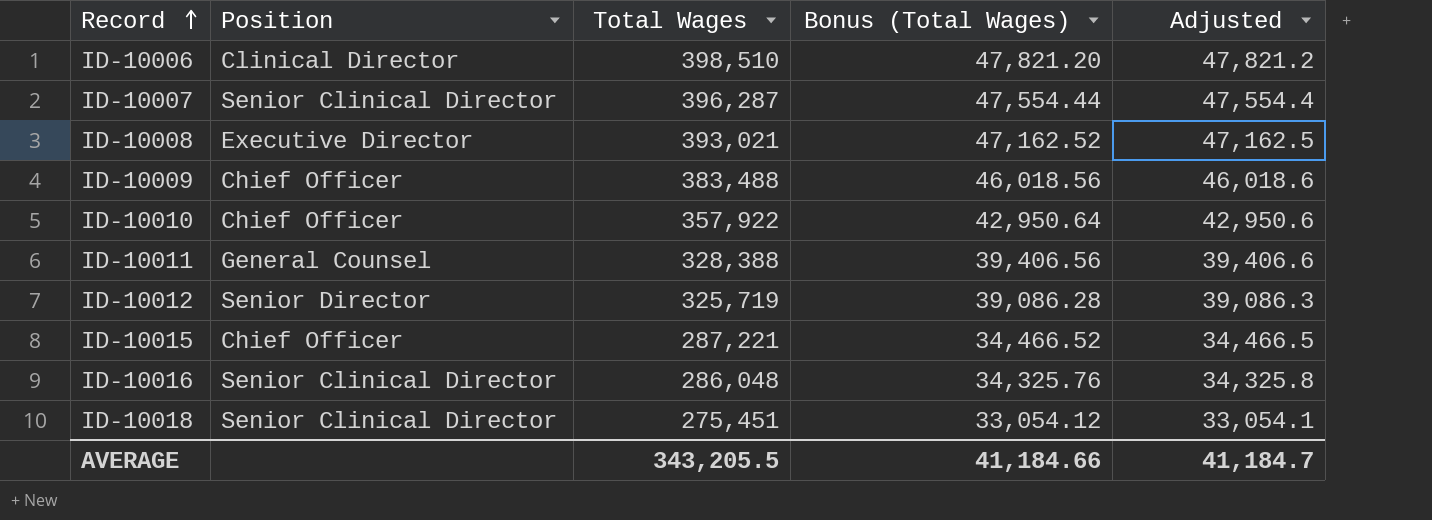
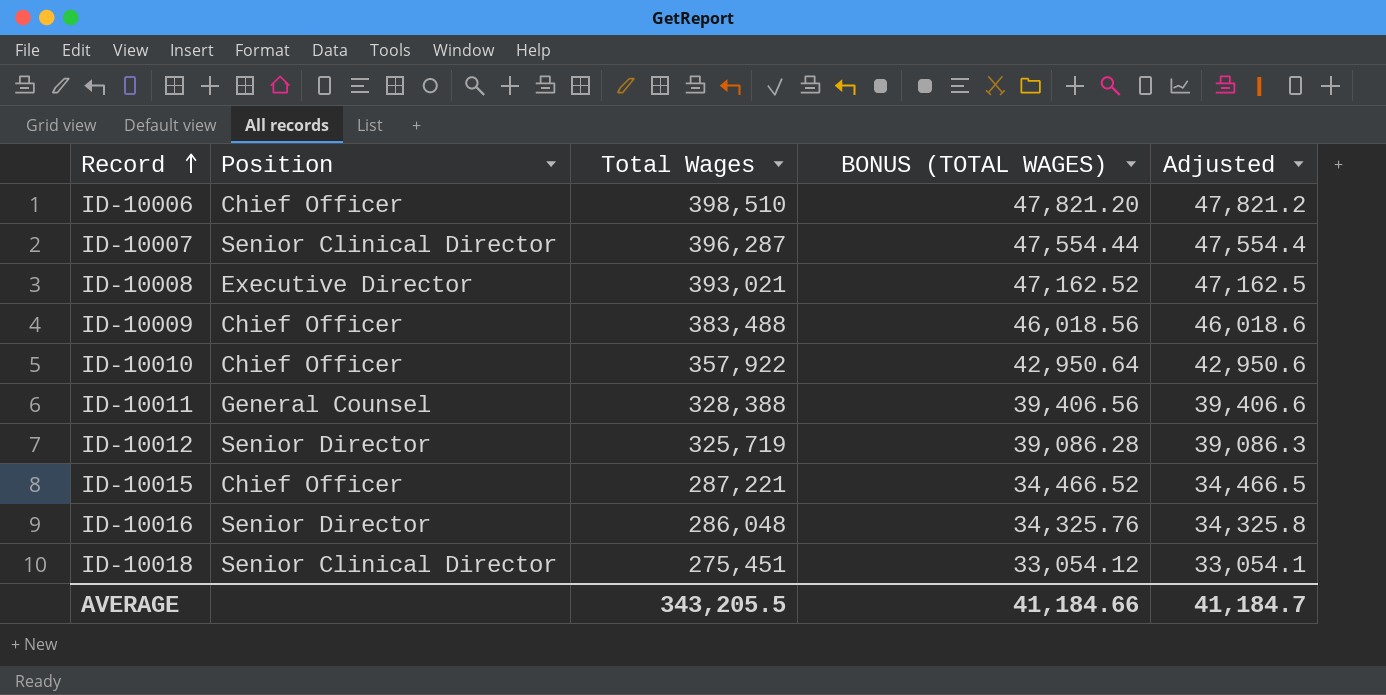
column name: Bonus (Total Wages) -> BONUS (TOTAL WAGES)
ID-10006 | Position: Clinical Director -> Chief Officer
ID-10016 | Position: Senior Clinical Director -> Senior Director

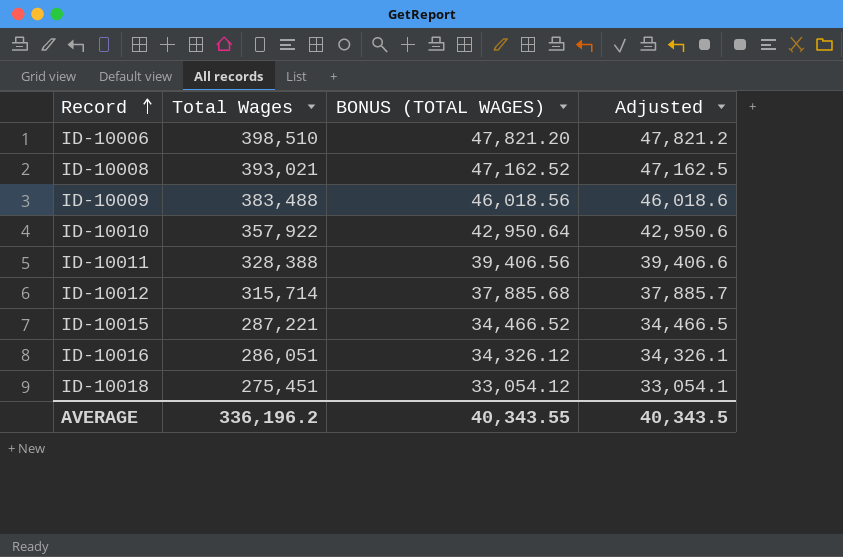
column Position | position: 2 -> none
row ID-10007: Senior Clinical Director | 396,287 | 47,554.44 | 47,554.4 -> none
ID-10012 | Total Wages: 325,719 -> 315,714
ID-10012 | BONUS (TOTAL WAGES): 39,086.28 -> 37,885.68
ID-10012 | Adjusted: 39,086.3 -> 37,885.7
ID-10016 | Total Wages: 286,048 -> 286,051
ID-10016 | BONUS (TOTAL WAGES): 34,325.76 -> 34,326.12
ID-10016 | Adjusted: 34,325.8 -> 34,326.1
AVERAGE | Total Wages: 343,205.5 -> 336,196.2
AVERAGE | BONUS (TOTAL WAGES): 41,184.66 -> 40,343.55
AVERAGE | Adjusted: 41,184.7 -> 40,343.5

